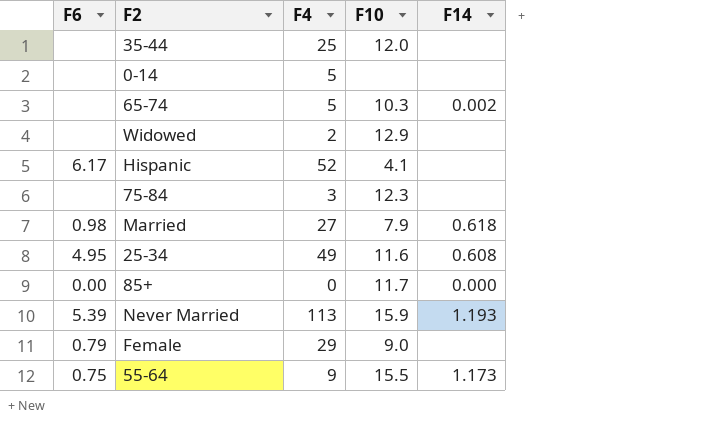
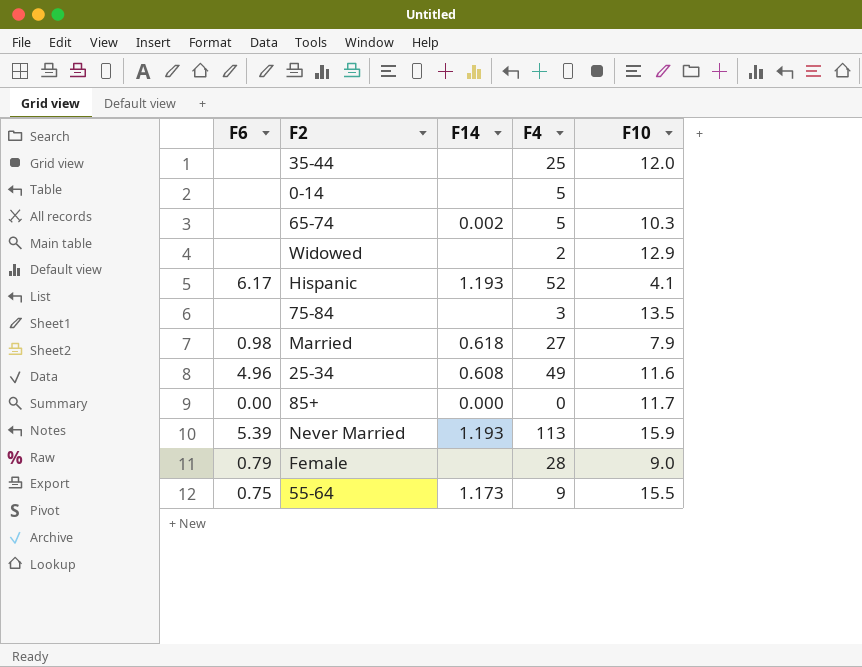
column F14 | position: 5 -> 3
Hispanic | F14: none -> 1.193
75-84 | F10: 12.3 -> 13.5
25-34 | F6: 4.95 -> 4.96
Female | F4: 29 -> 28

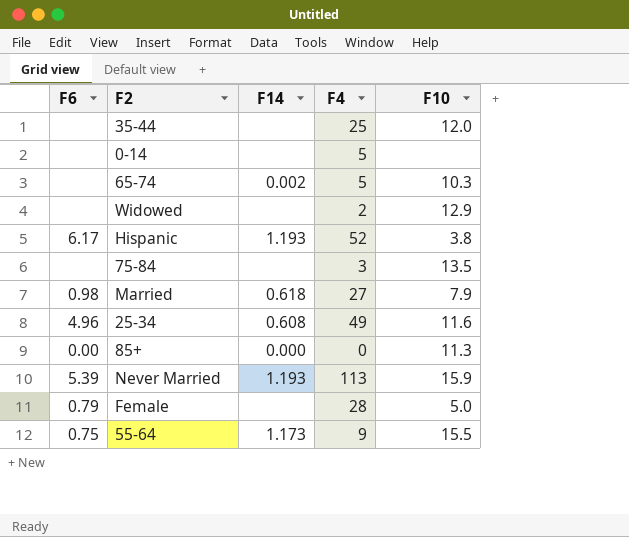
Hispanic | F10: 4.1 -> 3.8
85+ | F10: 11.7 -> 11.3
Female | F10: 9.0 -> 5.0

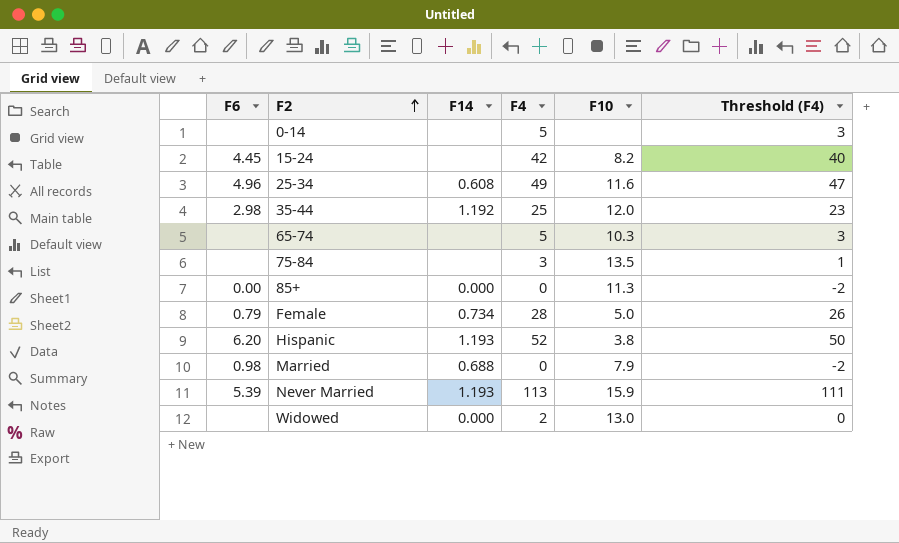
row order: none -> F2 ascending
column Threshold (F4) | formula: none -> [F4] - 2
row 55-64: 0.75 | 1.173 | 9 | 15.5 -> none
row 15-24: none -> 4.45 | none | 42 | 8.2 | 40
35-44 | F6: none -> 2.98
35-44 | F14: none -> 1.192
65-74 | F14: 0.002 -> none
Female | F14: none -> 0.734
Hispanic | F6: 6.17 -> 6.20
Married | F14: 0.618 -> 0.688
Married | F4: 27 -> 0
Widowed | F14: none -> 0.000
Widowed | F10: 12.9 -> 13.0

